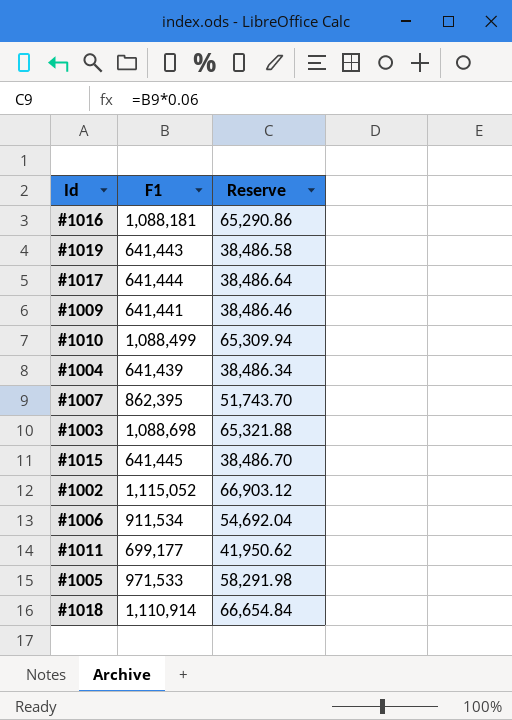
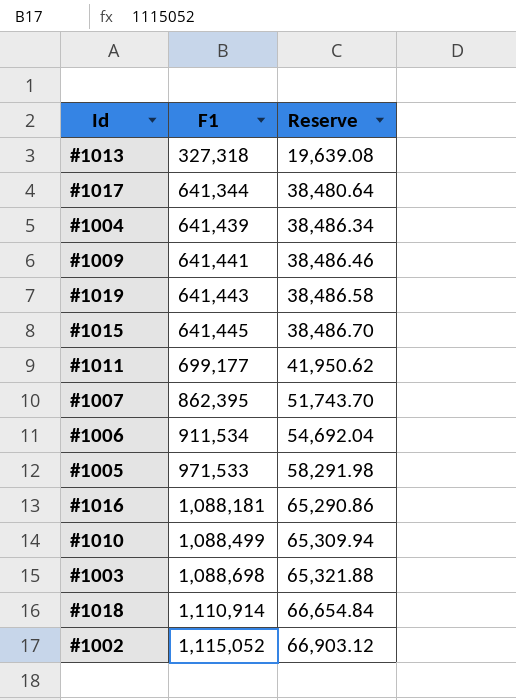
row order: none -> F1 ascending
row #1013: none -> 327,318 | 19,639.08
#1017 | F1: 641,444 -> 641,344
#1017 | Reserve: 38,486.64 -> 38,480.64

